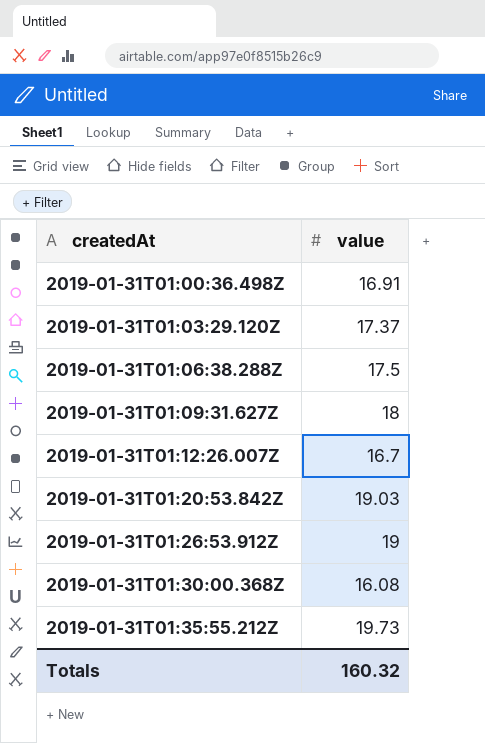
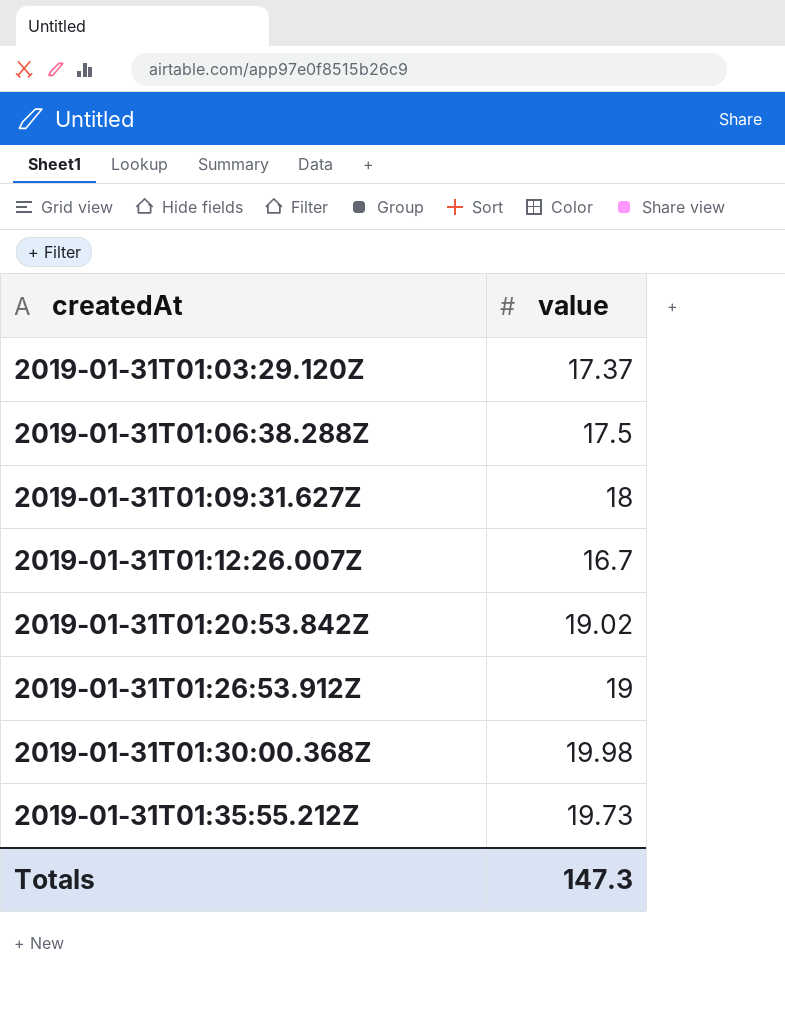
row 2019-01-31T01:00:36.498Z: 16.91 -> none
2019-01-31T01:20:53.842Z | value: 19.03 -> 19.02
2019-01-31T01:30:00.368Z | value: 16.08 -> 19.98
Totals | value: 160.32 -> 147.3

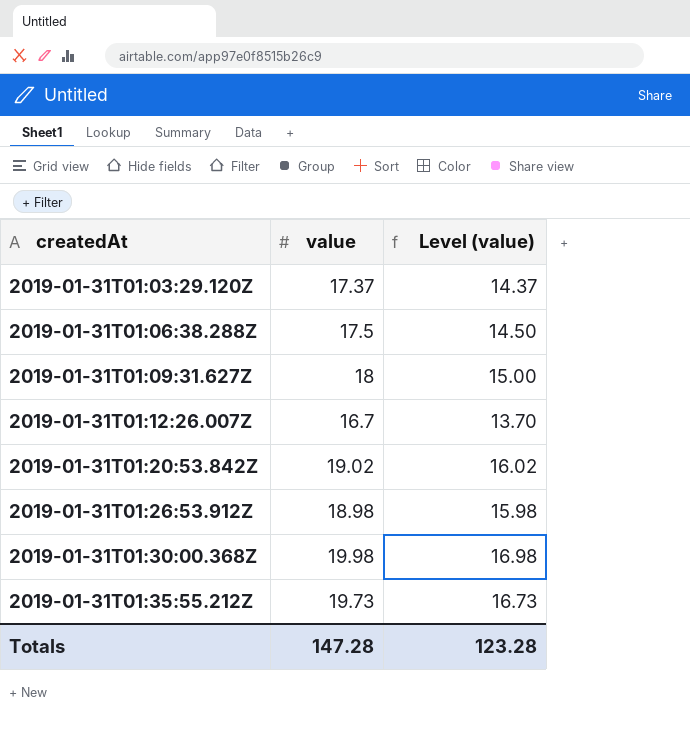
column Level (value) | formula: none -> [value] - 3
2019-01-31T01:26:53.912Z | value: 19 -> 18.98
Totals | value: 147.3 -> 147.28

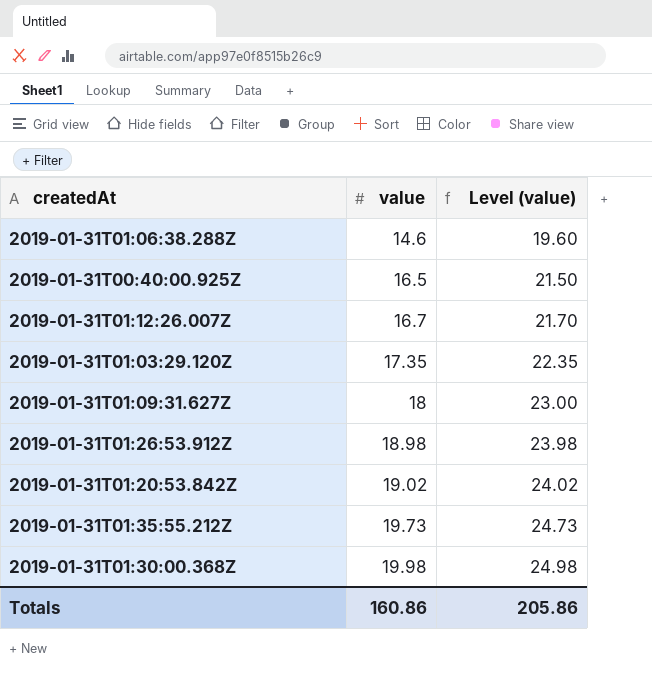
row order: createdAt ascending -> value ascending
column Level (value) | formula: [value] - 3 -> [value] + 5
2019-01-31T01:06:38.288Z | value: 17.5 -> 14.6
row 2019-01-31T00:40:00.925Z: none -> 16.5 | 21.50
2019-01-31T01:03:29.120Z | value: 17.37 -> 17.35
Totals | value: 147.28 -> 160.86
Totals | Level (value): 123.28 -> 205.86

